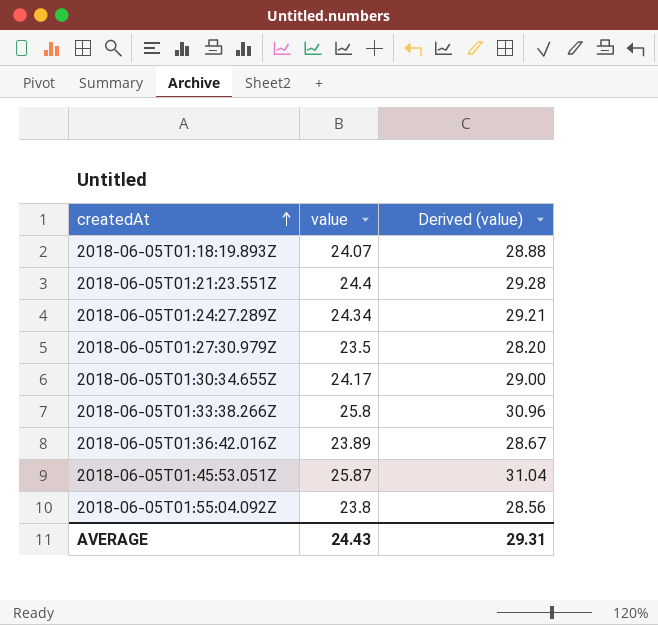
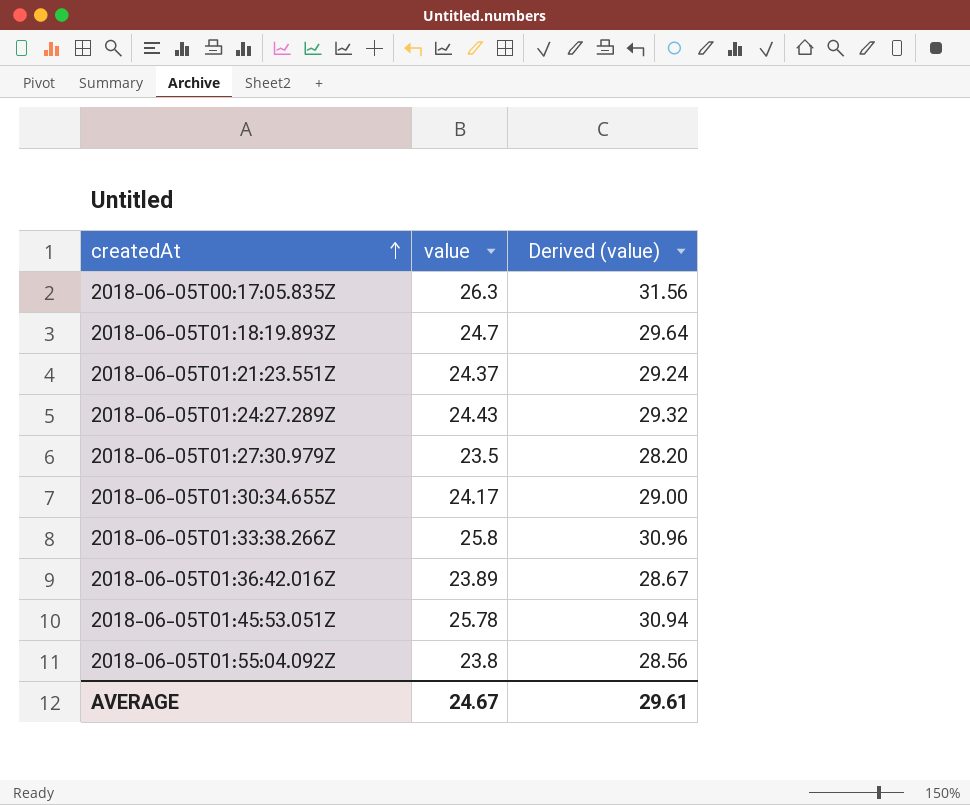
row 2018-06-05T00:17:05.835Z: none -> 26.3 | 31.56
2018-06-05T01:18:19.893Z | value: 24.07 -> 24.7
2018-06-05T01:18:19.893Z | Derived (value): 28.88 -> 29.64
2018-06-05T01:21:23.551Z | value: 24.4 -> 24.37
2018-06-05T01:21:23.551Z | Derived (value): 29.28 -> 29.24
2018-06-05T01:24:27.289Z | value: 24.34 -> 24.43
2018-06-05T01:24:27.289Z | Derived (value): 29.21 -> 29.32
2018-06-05T01:45:53.051Z | value: 25.87 -> 25.78
2018-06-05T01:45:53.051Z | Derived (value): 31.04 -> 30.94
AVERAGE | value: 24.43 -> 24.67
AVERAGE | Derived (value): 29.31 -> 29.61

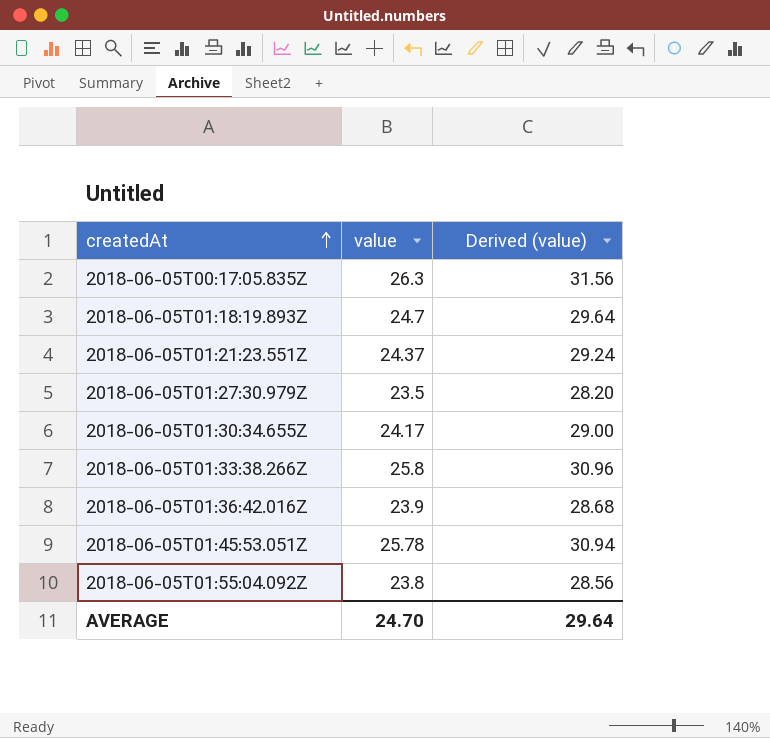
row 2018-06-05T01:24:27.289Z: 24.43 | 29.32 -> none
2018-06-05T01:36:42.016Z | value: 23.89 -> 23.9
2018-06-05T01:36:42.016Z | Derived (value): 28.67 -> 28.68
AVERAGE | value: 24.67 -> 24.70
AVERAGE | Derived (value): 29.61 -> 29.64

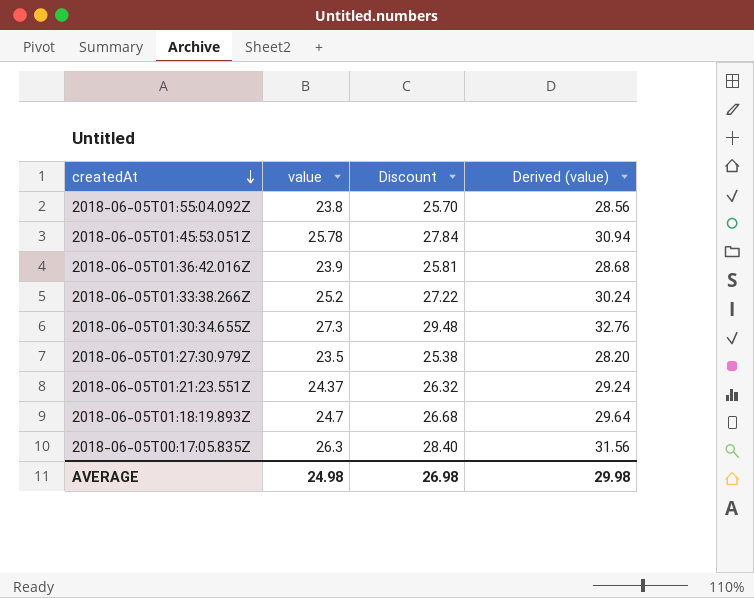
row order: createdAt ascending -> createdAt descending
column Discount | formula: none -> [value] * 1.08
2018-06-05T01:33:38.266Z | value: 25.8 -> 25.2
2018-06-05T01:33:38.266Z | Derived (value): 30.96 -> 30.24
2018-06-05T01:30:34.655Z | value: 24.17 -> 27.3
2018-06-05T01:30:34.655Z | Derived (value): 29.00 -> 32.76
AVERAGE | value: 24.70 -> 24.98
AVERAGE | Derived (value): 29.64 -> 29.98

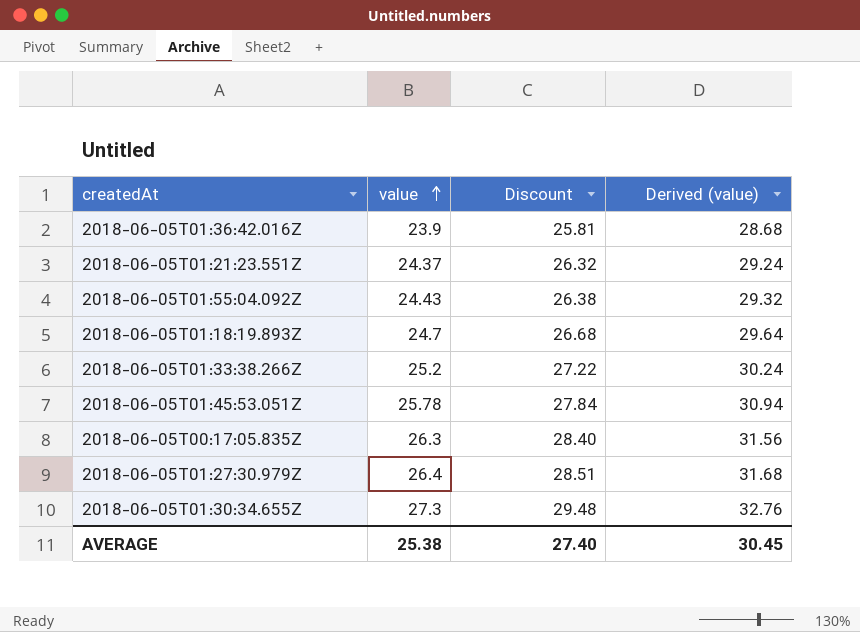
row order: createdAt descending -> value ascending
2018-06-05T01:55:04.092Z | value: 23.8 -> 24.43
2018-06-05T01:55:04.092Z | Discount: 25.70 -> 26.38
2018-06-05T01:55:04.092Z | Derived (value): 28.56 -> 29.32
2018-06-05T01:27:30.979Z | value: 23.5 -> 26.4
2018-06-05T01:27:30.979Z | Discount: 25.38 -> 28.51
2018-06-05T01:27:30.979Z | Derived (value): 28.20 -> 31.68
AVERAGE | value: 24.98 -> 25.38
AVERAGE | Discount: 26.98 -> 27.40
AVERAGE | Derived (value): 29.98 -> 30.45

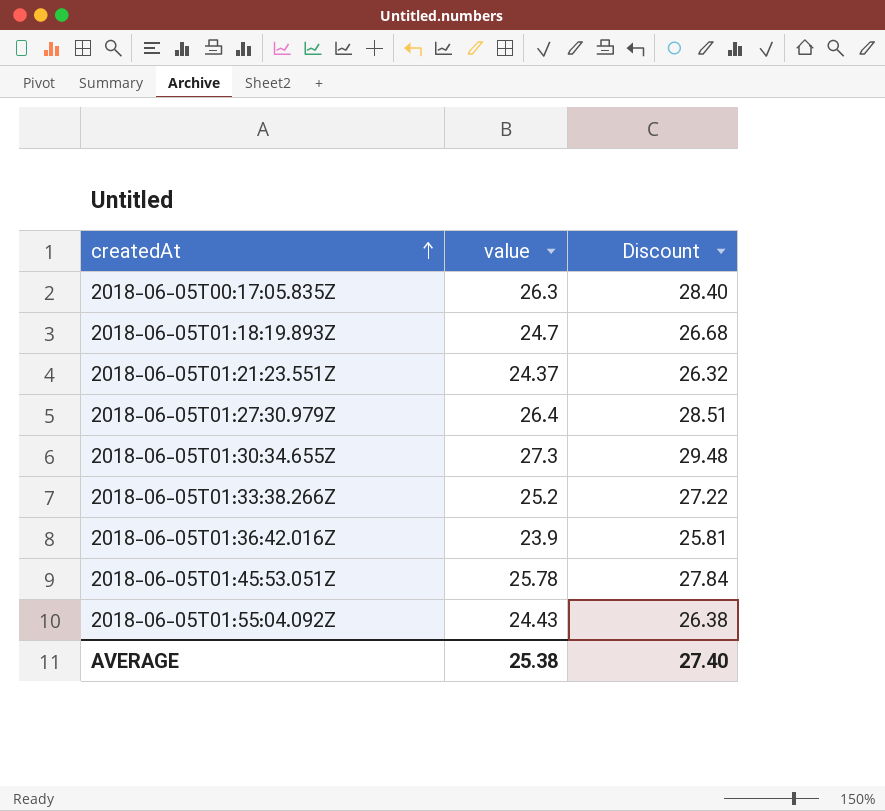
row order: value ascending -> createdAt ascending
column Derived (value) | formula: [value] * 1.2 -> none

